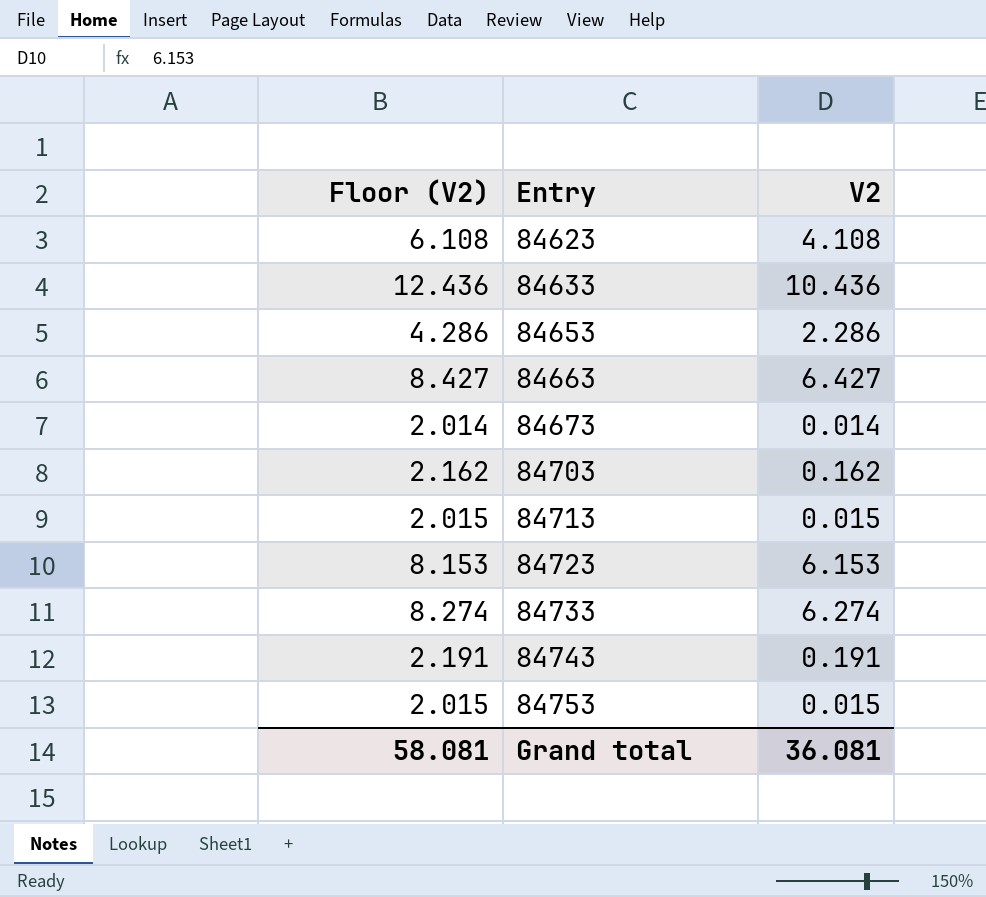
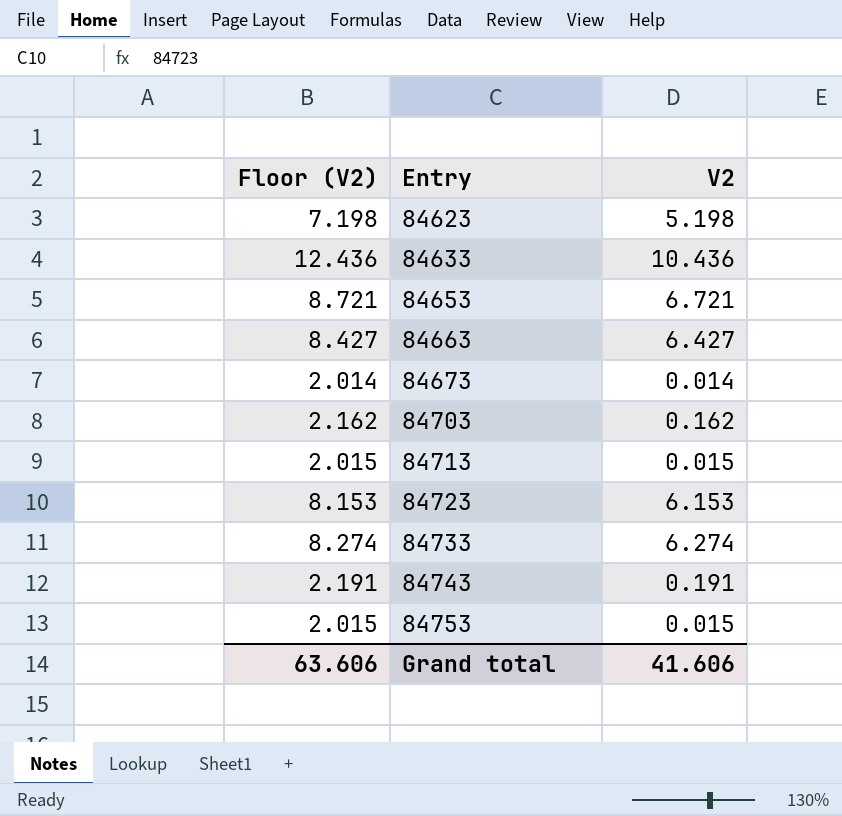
84623 | Floor (V2): 6.108 -> 7.198
84623 | V2: 4.108 -> 5.198
84653 | Floor (V2): 4.286 -> 8.721
84653 | V2: 2.286 -> 6.721
Grand total | Floor (V2): 58.081 -> 63.606
Grand total | V2: 36.081 -> 41.606

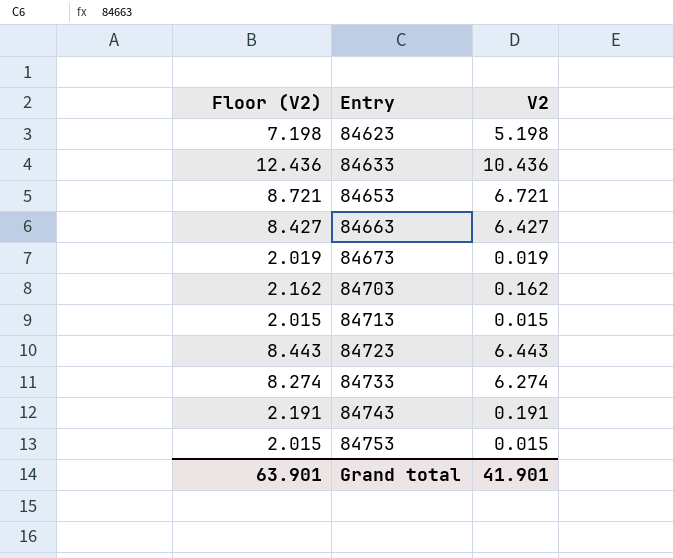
84673 | Floor (V2): 2.014 -> 2.019
84673 | V2: 0.014 -> 0.019
84723 | Floor (V2): 8.153 -> 8.443
84723 | V2: 6.153 -> 6.443
Grand total | Floor (V2): 63.606 -> 63.901
Grand total | V2: 41.606 -> 41.901

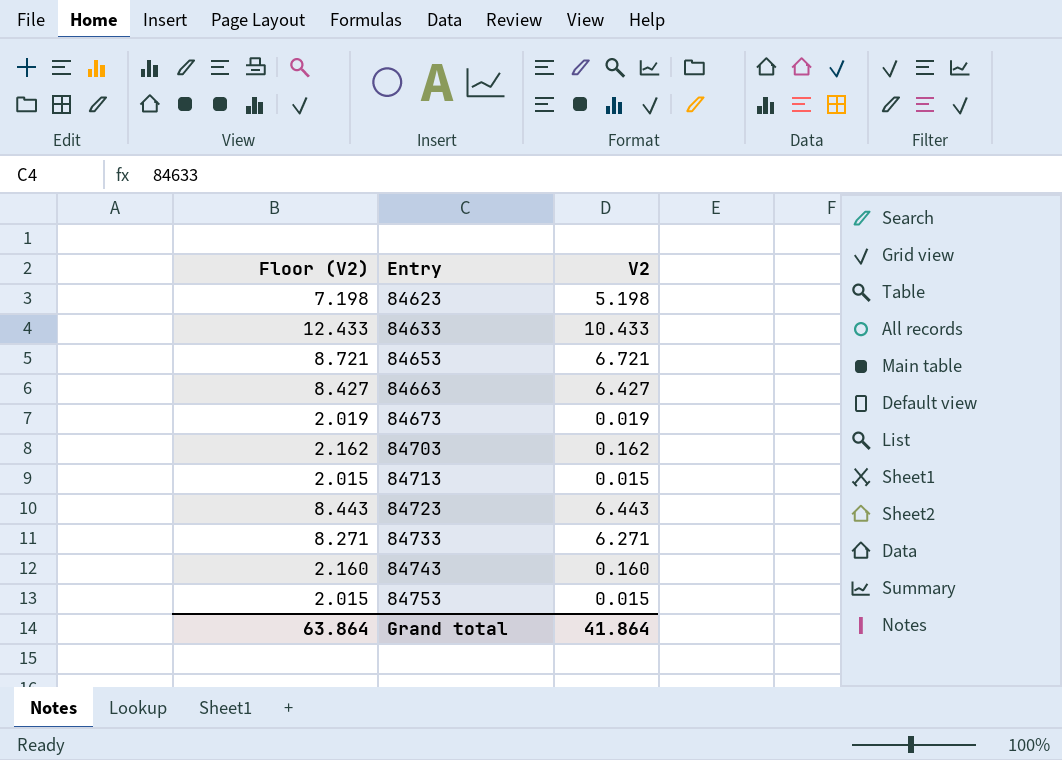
84633 | Floor (V2): 12.436 -> 12.433
84633 | V2: 10.436 -> 10.433
84733 | Floor (V2): 8.274 -> 8.271
84733 | V2: 6.274 -> 6.271
84743 | Floor (V2): 2.191 -> 2.160
84743 | V2: 0.191 -> 0.160
Grand total | Floor (V2): 63.901 -> 63.864
Grand total | V2: 41.901 -> 41.864

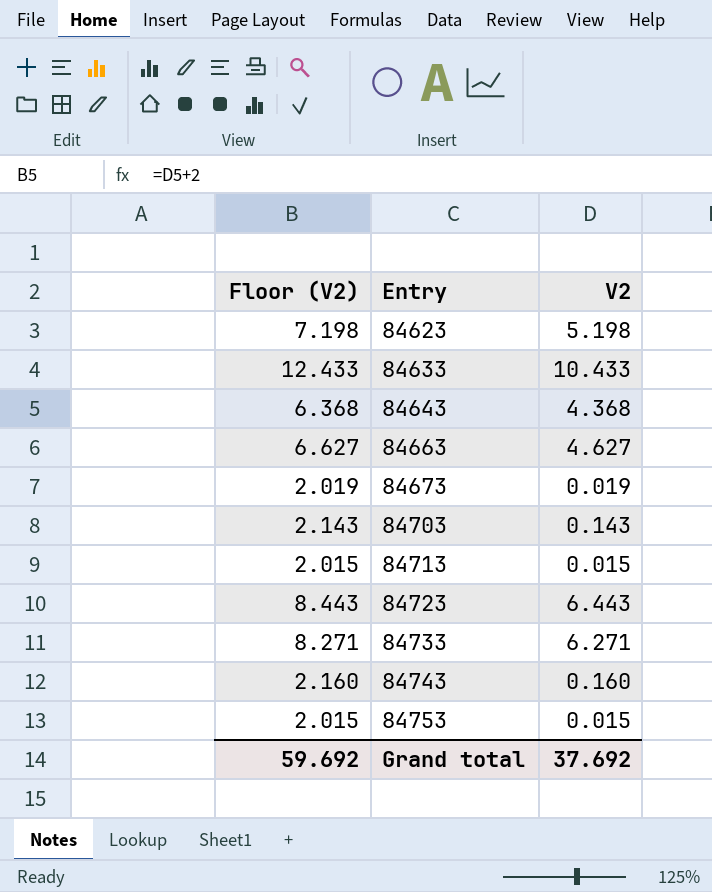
row 84653: 8.721 | 6.721 -> none
row 84643: none -> 6.368 | 4.368
84663 | Floor (V2): 8.427 -> 6.627
84663 | V2: 6.427 -> 4.627
84703 | Floor (V2): 2.162 -> 2.143
84703 | V2: 0.162 -> 0.143
Grand total | Floor (V2): 63.864 -> 59.692
Grand total | V2: 41.864 -> 37.692

